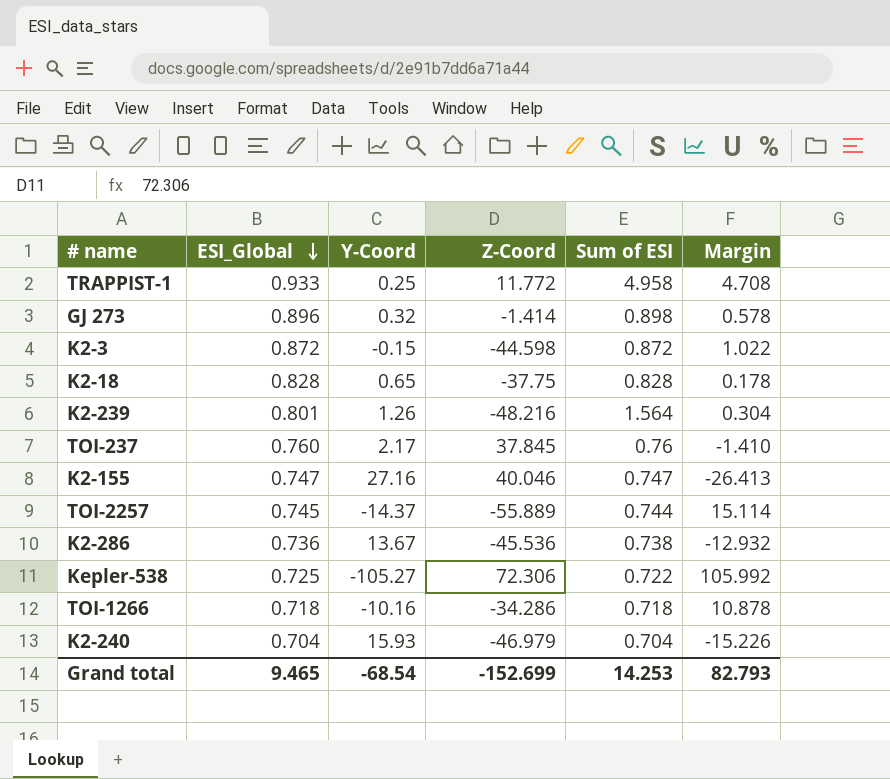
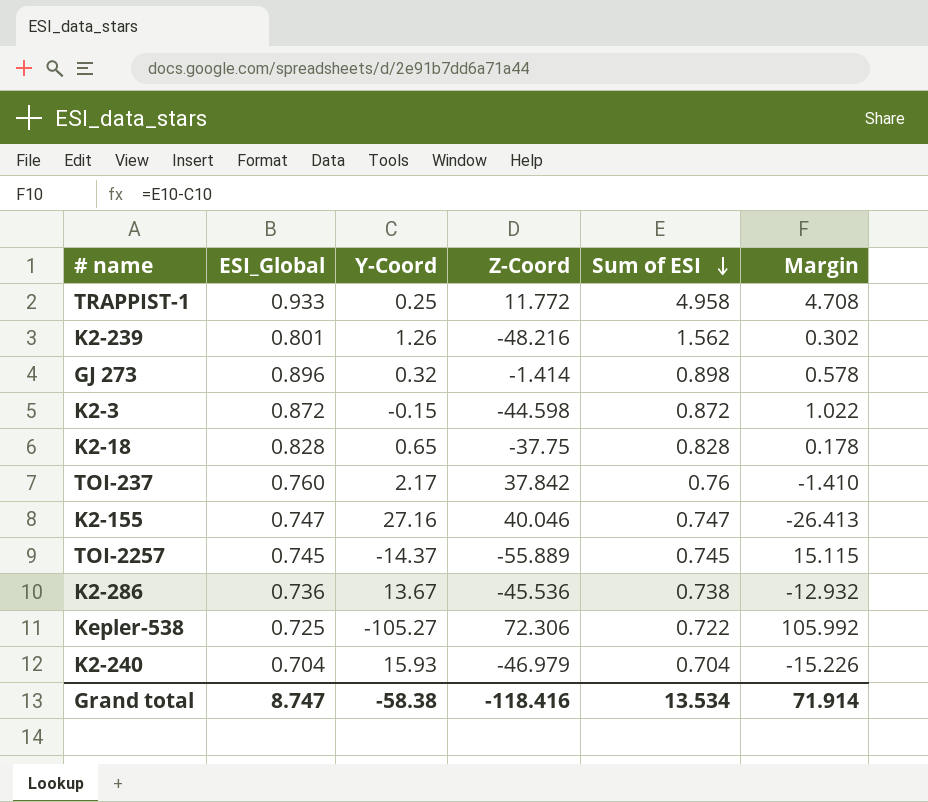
row order: ESI_Global descending -> Sum of ESI descending
row TOI-1266: 0.718 | -10.16 | -34.286 | 0.718 | 10.878 -> none
K2-239 | Sum of ESI: 1.564 -> 1.562
K2-239 | Margin: 0.304 -> 0.302
TOI-237 | Z-Coord: 37.845 -> 37.842
TOI-2257 | Sum of ESI: 0.744 -> 0.745
TOI-2257 | Margin: 15.114 -> 15.115
Grand total | ESI_Global: 9.465 -> 8.747
Grand total | Y-Coord: -68.54 -> -58.38
Grand total | Z-Coord: -152.699 -> -118.416
Grand total | Sum of ESI: 14.253 -> 13.534
Grand total | Margin: 82.793 -> 71.914

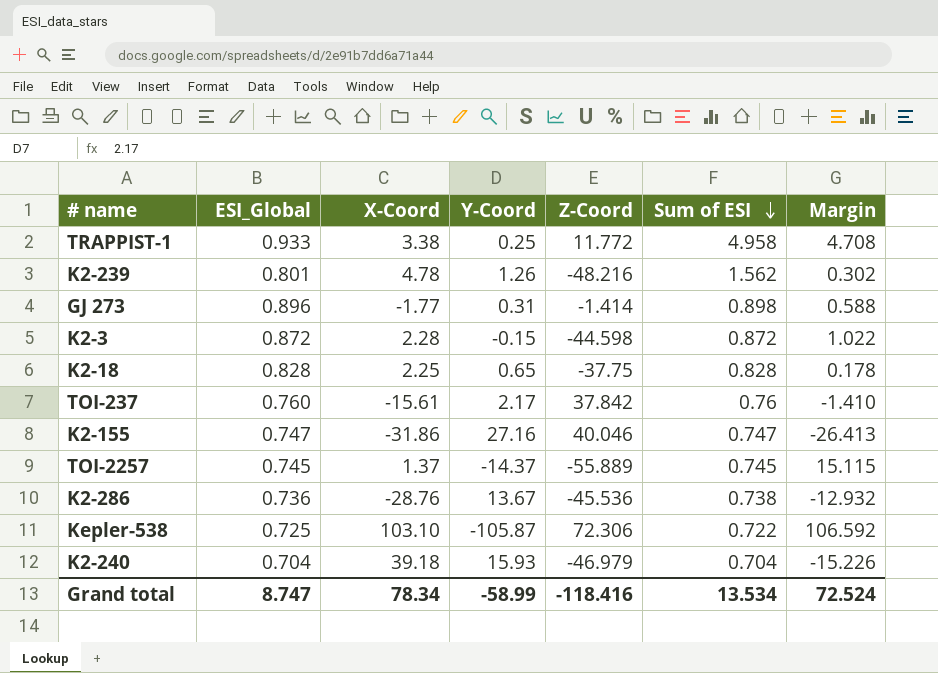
column X-Coord | position: none -> 3
GJ 273 | Y-Coord: 0.32 -> 0.31
GJ 273 | Margin: 0.578 -> 0.588
Kepler-538 | Y-Coord: -105.27 -> -105.87
Kepler-538 | Margin: 105.992 -> 106.592
Grand total | Y-Coord: -58.38 -> -58.99
Grand total | Margin: 71.914 -> 72.524

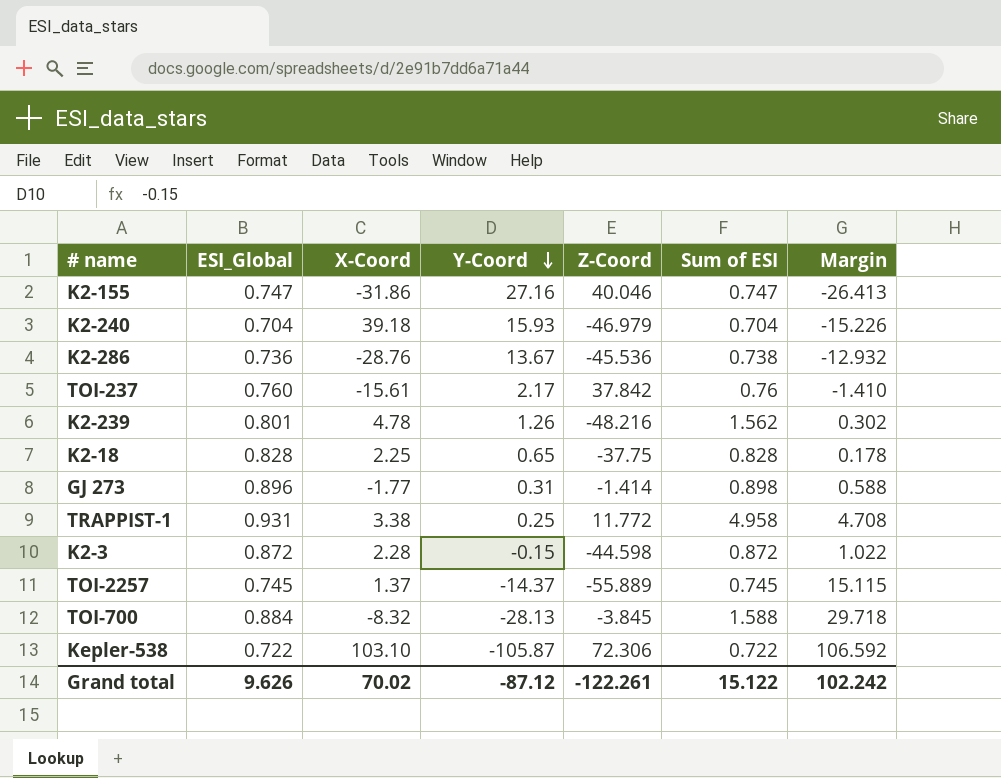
row order: Sum of ESI descending -> Y-Coord descending
TRAPPIST-1 | ESI_Global: 0.933 -> 0.931
row TOI-700: none -> 0.884 | -8.32 | -28.13 | -3.845 | 1.588 | 29.718
Kepler-538 | ESI_Global: 0.725 -> 0.722
Grand total | ESI_Global: 8.747 -> 9.626
Grand total | X-Coord: 78.34 -> 70.02
Grand total | Y-Coord: -58.99 -> -87.12
Grand total | Z-Coord: -118.416 -> -122.261
Grand total | Sum of ESI: 13.534 -> 15.122
Grand total | Margin: 72.524 -> 102.242

